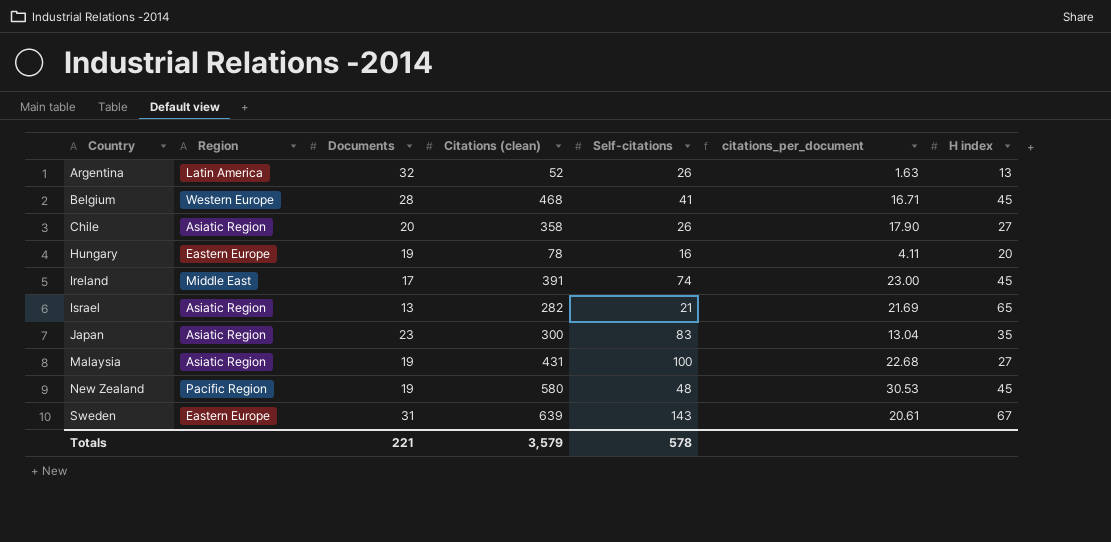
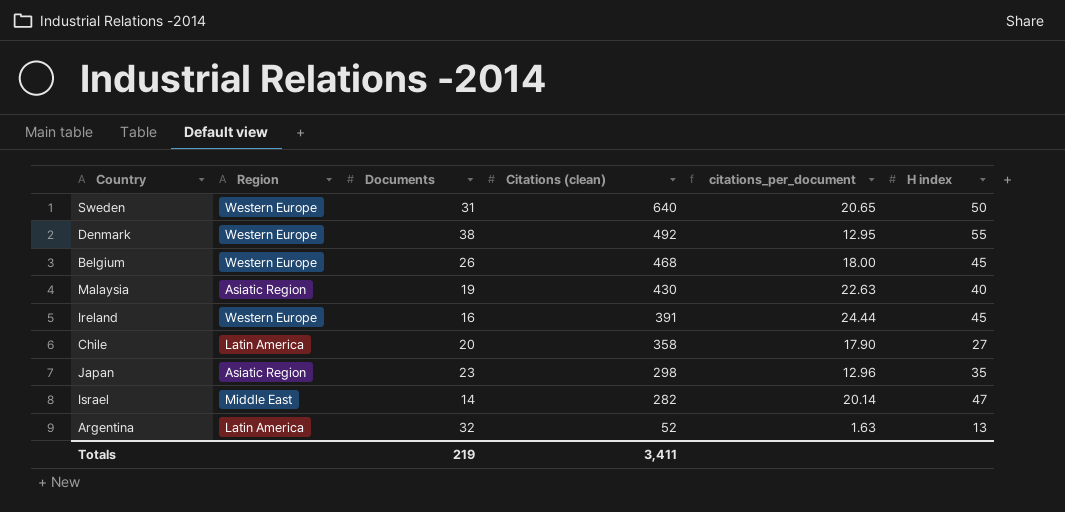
row order: Country ascending -> Citations (clean) descending
column Self-citations | position: 5 -> none
row Hungary: Eastern Europe | 19 | 78 | 16 | 4.11 | 20 -> none
row New Zealand: Pacific Region | 19 | 580 | 48 | 30.53 | 45 -> none
Sweden | Region: Eastern Europe -> Western Europe
Sweden | Citations (clean): 639 -> 640
Sweden | citations_per_document: 20.61 -> 20.65
Sweden | H index: 67 -> 50
row Denmark: none -> Western Europe | 38 | 492 | 12.95 | 55
Belgium | Documents: 28 -> 26
Belgium | citations_per_document: 16.71 -> 18.00
Malaysia | Citations (clean): 431 -> 430
Malaysia | citations_per_document: 22.68 -> 22.63
Malaysia | H index: 27 -> 40
Ireland | Region: Middle East -> Western Europe
Ireland | Documents: 17 -> 16
Ireland | citations_per_document: 23.00 -> 24.44
Chile | Region: Asiatic Region -> Latin America
Japan | Citations (clean): 300 -> 298
Japan | citations_per_document: 13.04 -> 12.96
Israel | Region: Asiatic Region -> Middle East
Israel | Documents: 13 -> 14
Israel | citations_per_document: 21.69 -> 20.14
Israel | H index: 65 -> 47
Totals | Documents: 221 -> 219
Totals | Citations (clean): 3,579 -> 3,411

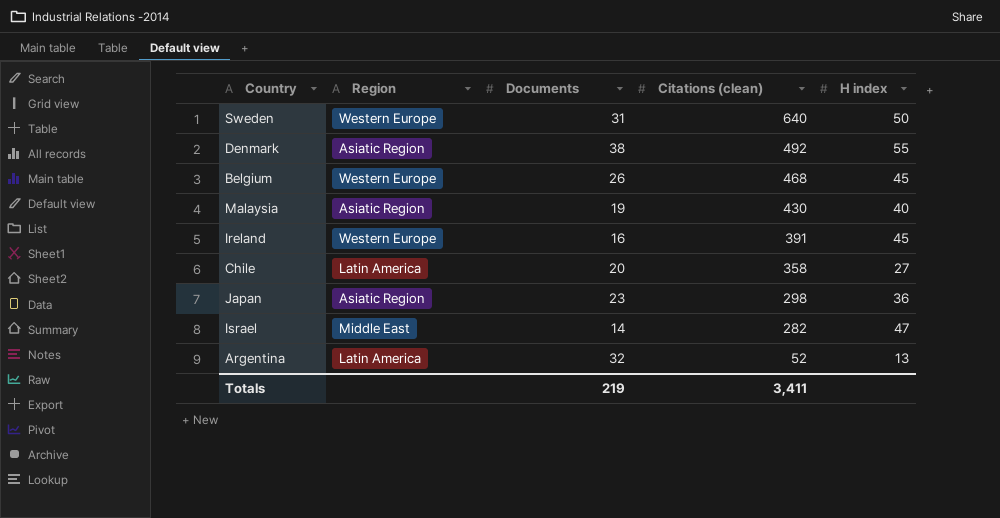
column citations_per_document | formula: [Citations (clean)] / [Documents] -> none
Denmark | Region: Western Europe -> Asiatic Region
Japan | H index: 35 -> 36

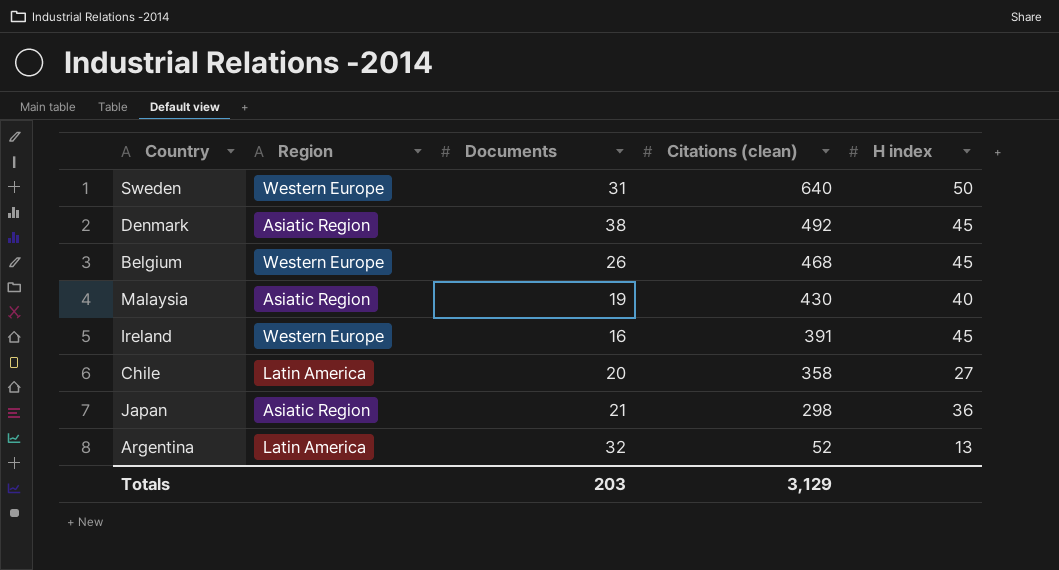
row Israel: Middle East | 14 | 282 | 47 -> none
Denmark | H index: 55 -> 45
Japan | Documents: 23 -> 21
Totals | Documents: 219 -> 203
Totals | Citations (clean): 3,411 -> 3,129

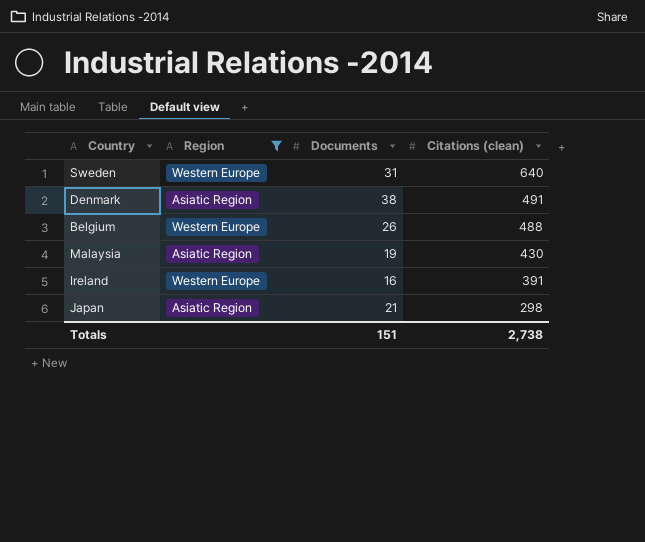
filter: none -> Region != Latin America
column H index | position: 5 -> none
Denmark | Citations (clean): 492 -> 491
Belgium | Citations (clean): 468 -> 488
Totals | Documents: 203 -> 151
Totals | Citations (clean): 3,129 -> 2,738

